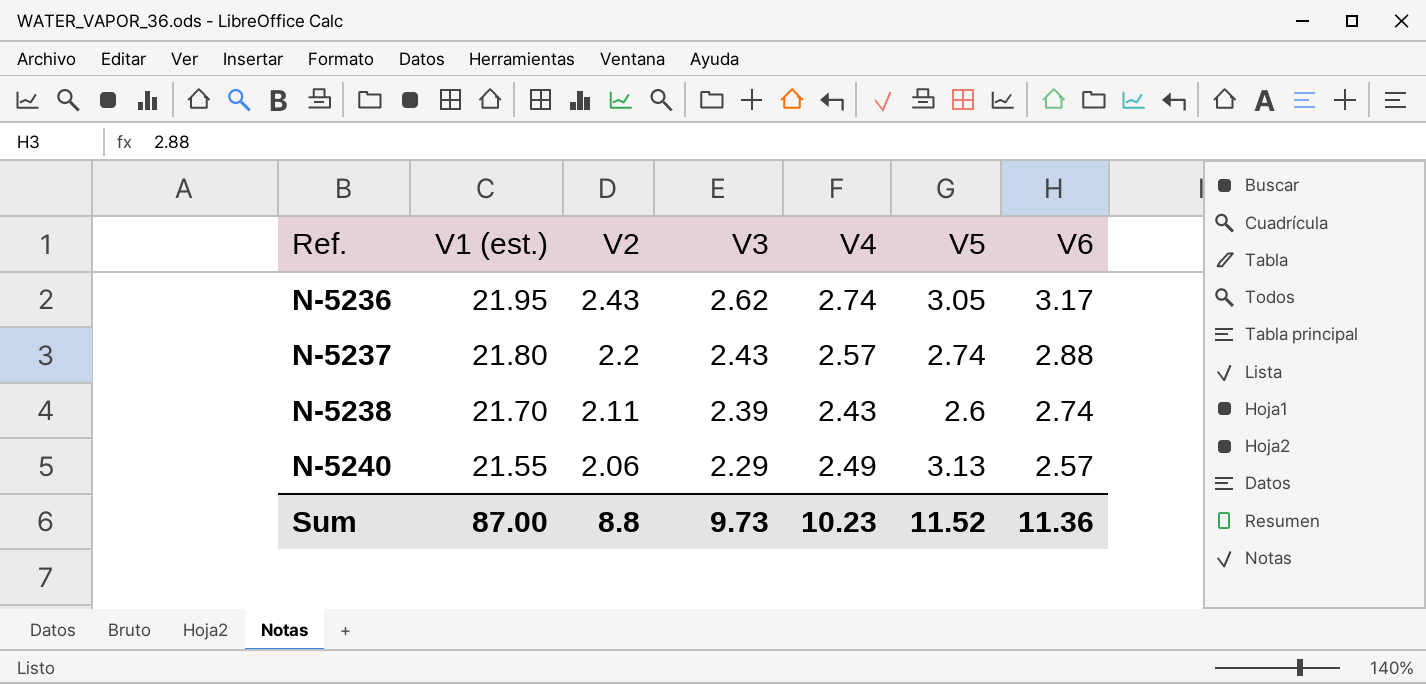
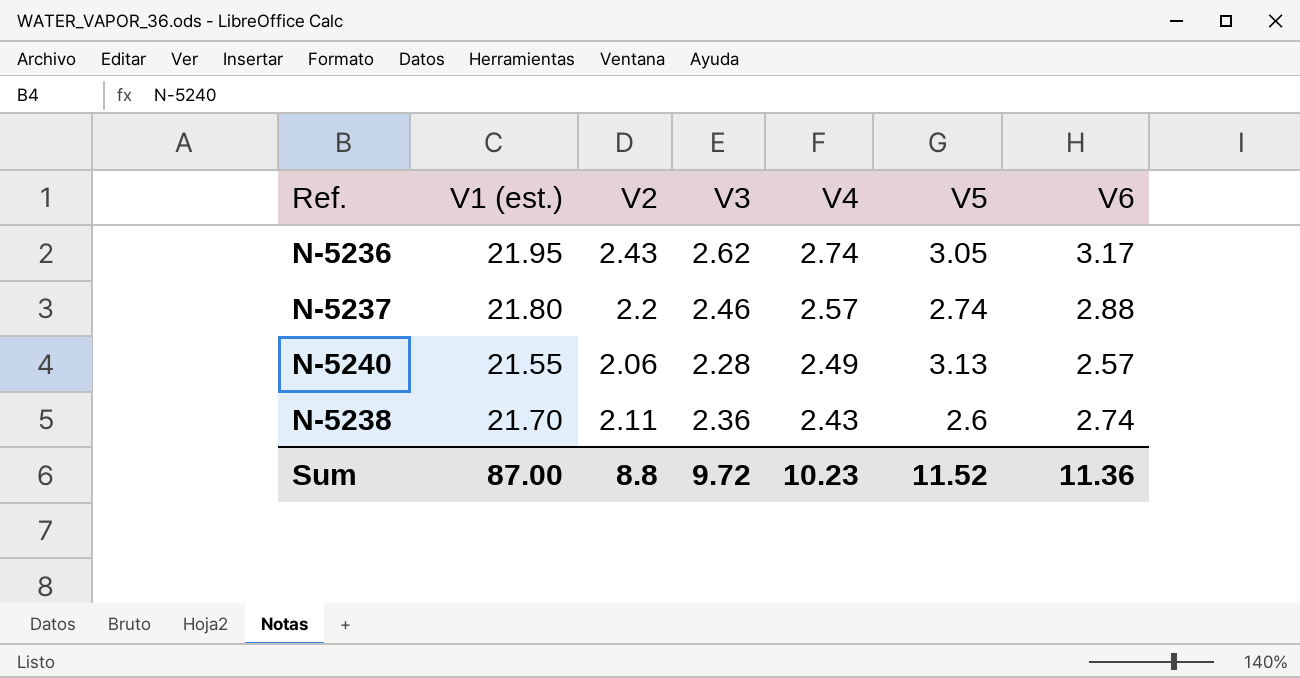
row order: Ref. ascending -> V4 descending
N-5237 | V3: 2.43 -> 2.46
N-5240 | V3: 2.29 -> 2.28
N-5238 | V3: 2.39 -> 2.36
Sum | V3: 9.73 -> 9.72

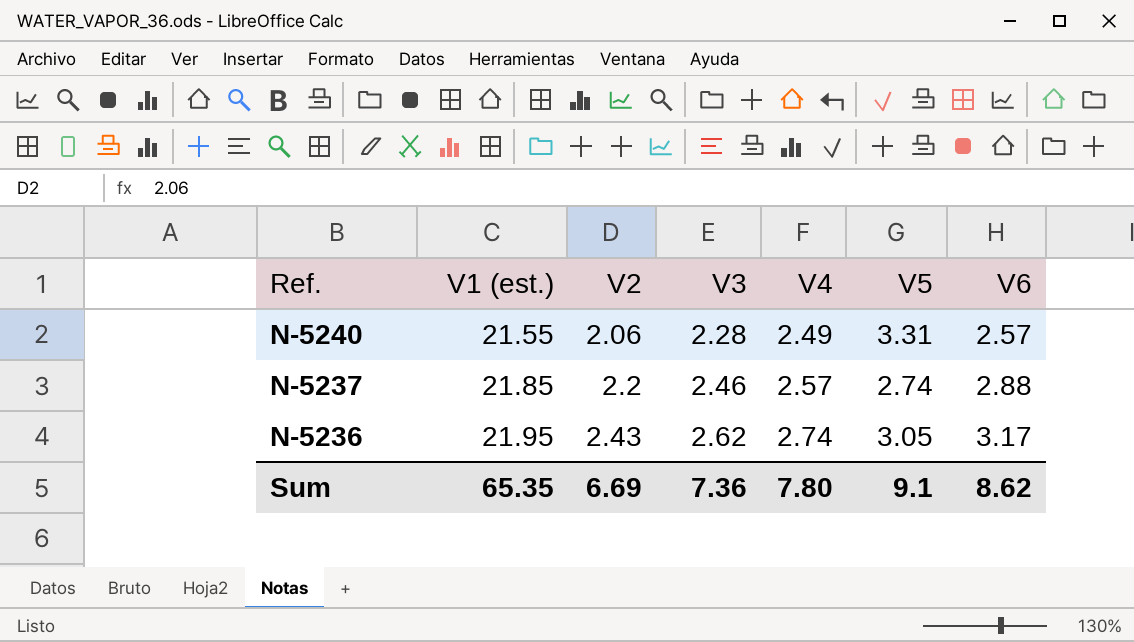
row order: V4 descending -> Ref. descending
row N-5238: 21.70 | 2.11 | 2.36 | 2.43 | 2.6 | 2.74 -> none
N-5240 | V5: 3.13 -> 3.31
N-5237 | V1 (est.): 21.80 -> 21.85
Sum | V1 (est.): 87.00 -> 65.35
Sum | V2: 8.8 -> 6.69
Sum | V3: 9.72 -> 7.36
Sum | V4: 10.23 -> 7.80
Sum | V5: 11.52 -> 9.1
Sum | V6: 11.36 -> 8.62

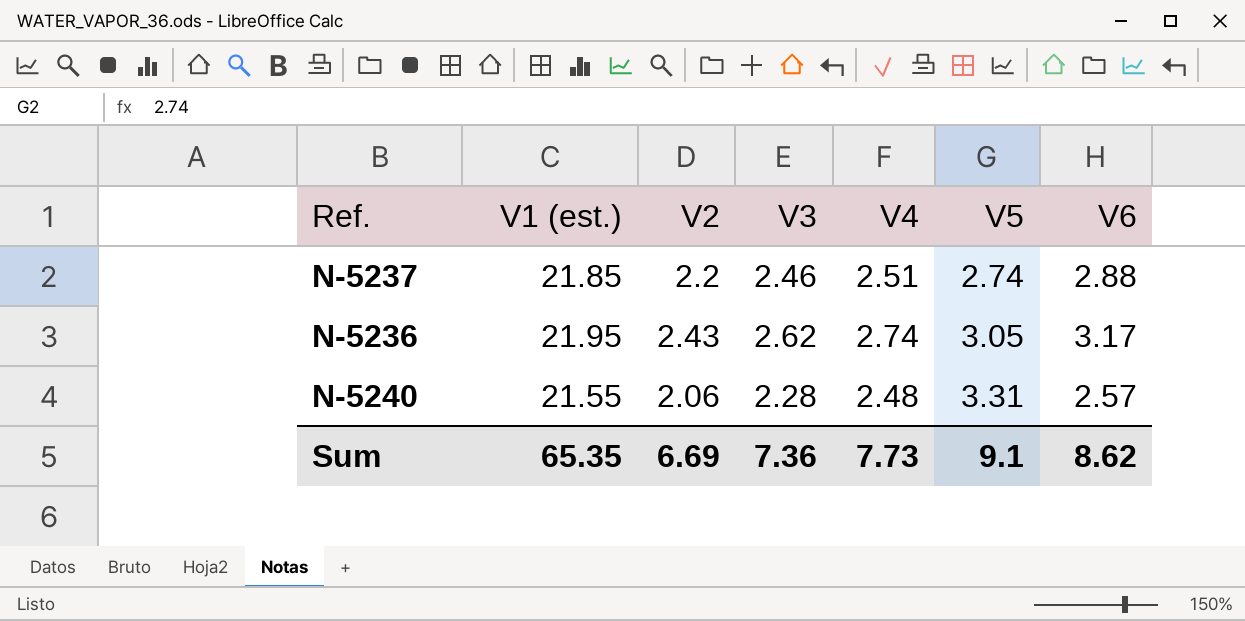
row order: Ref. descending -> V5 ascending
N-5237 | V4: 2.57 -> 2.51
N-5240 | V4: 2.49 -> 2.48
Sum | V4: 7.80 -> 7.73

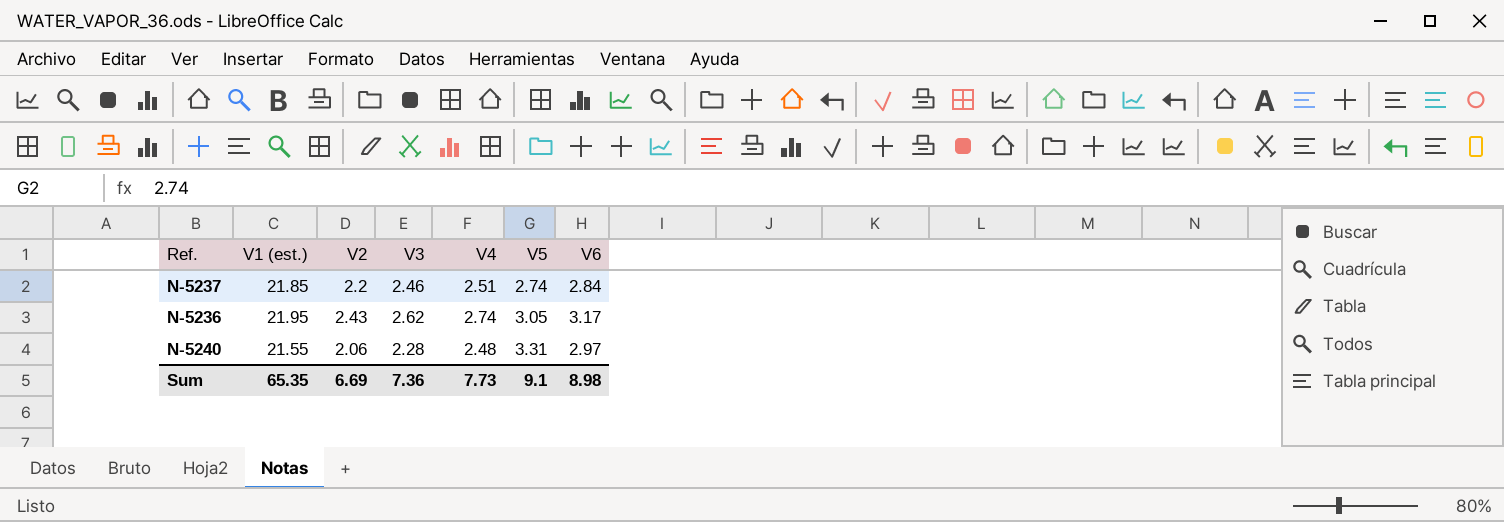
N-5237 | V6: 2.88 -> 2.84
N-5240 | V6: 2.57 -> 2.97
Sum | V6: 8.62 -> 8.98

